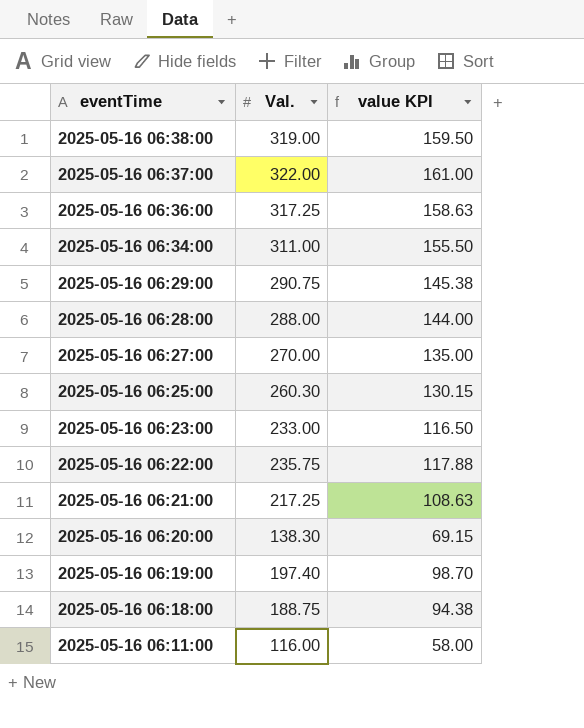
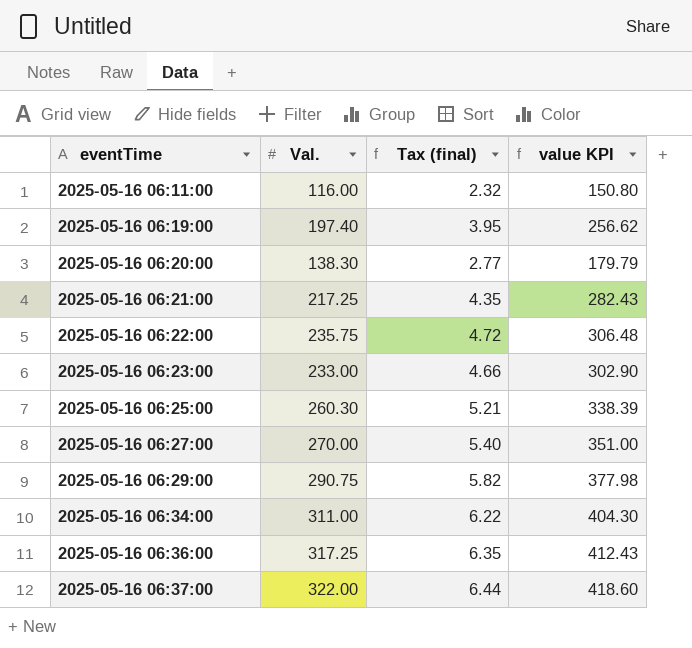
row order: eventTime descending -> eventTime ascending
column Tax (final) | formula: none -> [Val.] * 0.02
column value KPI | formula: [Val.] * 0.5 -> [Val.] * 1.3
row 2025-05-16 06:38:00: 319.00 | 159.50 -> none
row 2025-05-16 06:28:00: 288.00 | 144.00 -> none
row 2025-05-16 06:18:00: 188.75 | 94.38 -> none

